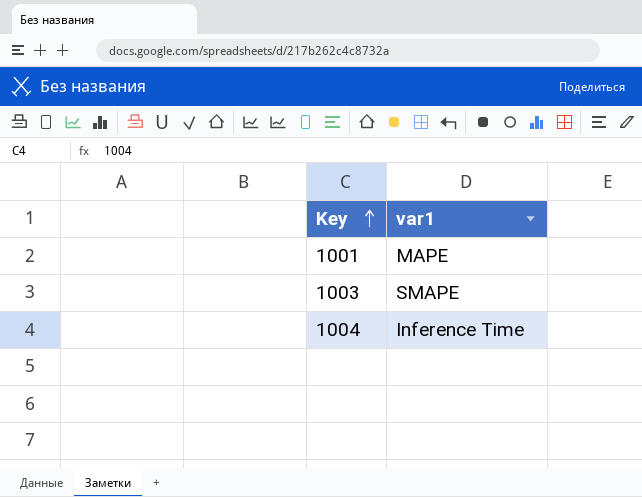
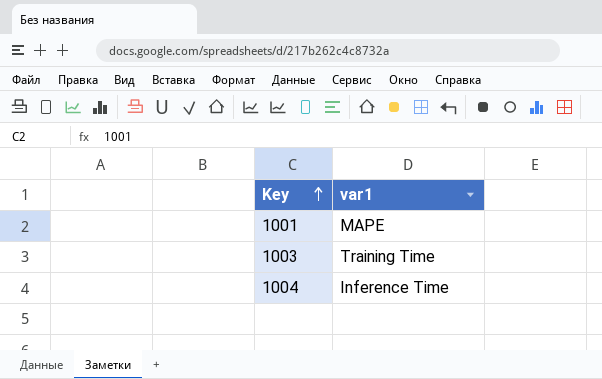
1003 | var1: SMAPE -> Training Time

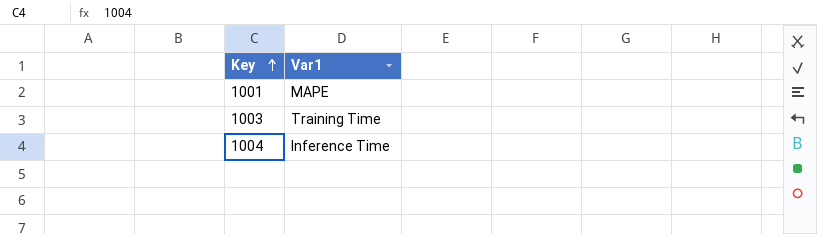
column name: var1 -> Var1

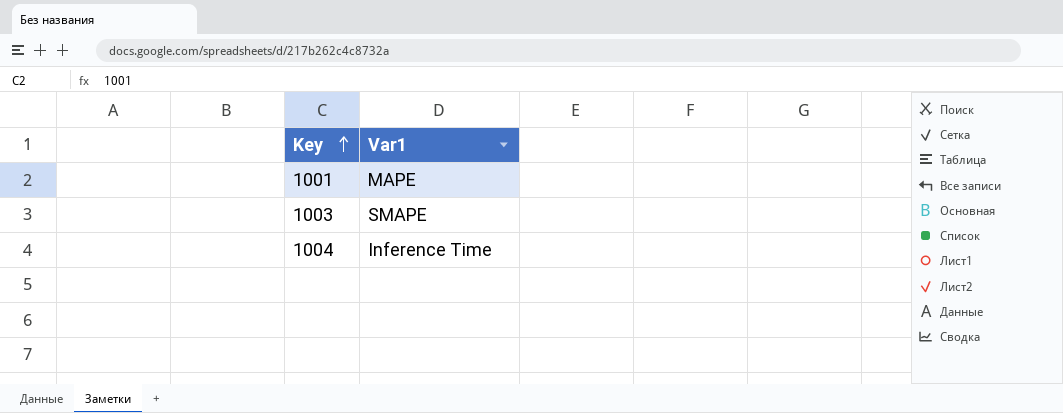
1003 | Var1: Training Time -> SMAPE

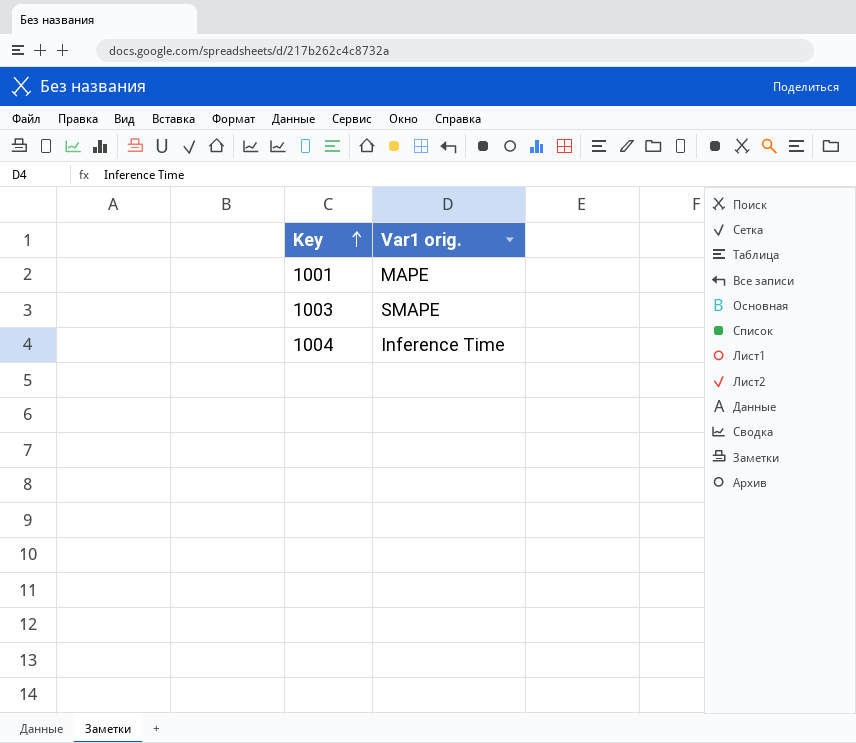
column name: Var1 -> Var1 orig.

